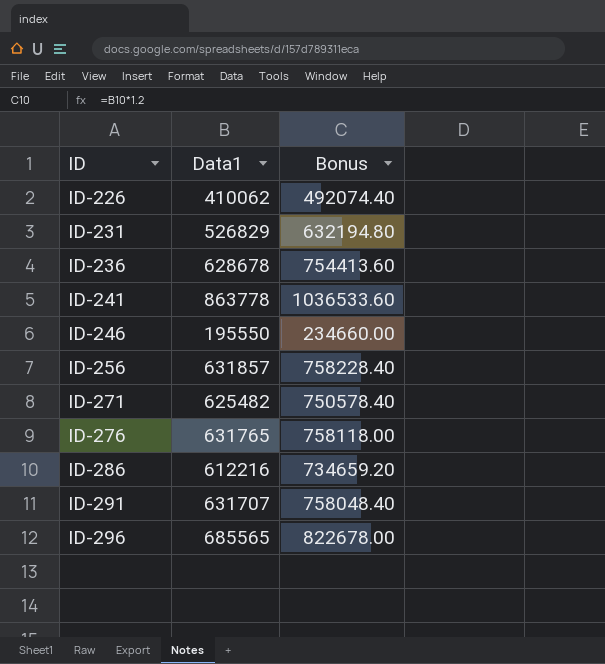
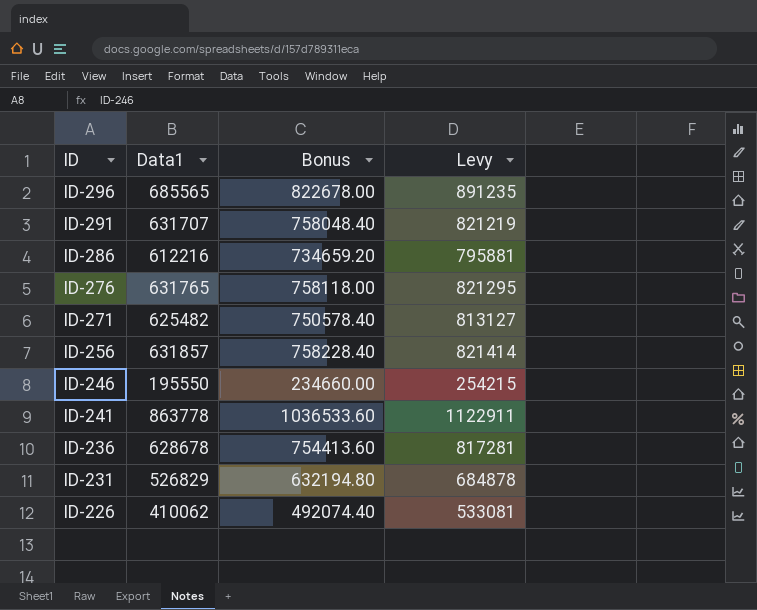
row order: ID ascending -> ID descending
column Levy | formula: none -> [Data1] * 1.3

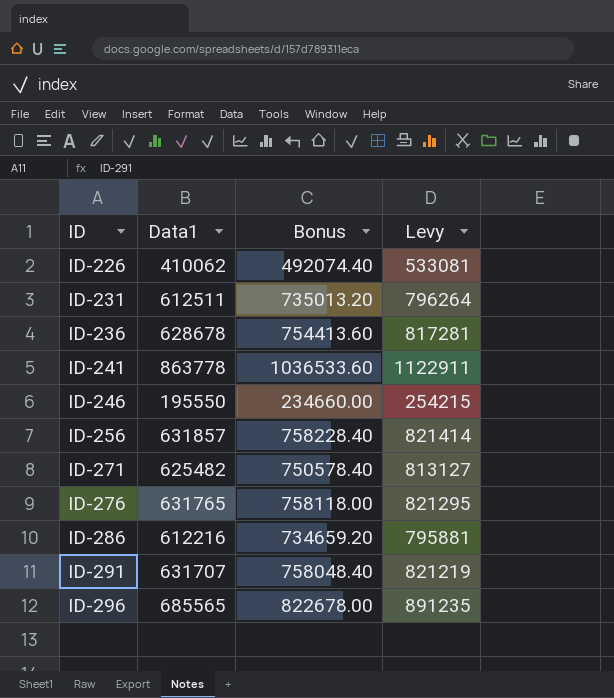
row order: ID descending -> ID ascending
ID-231 | Data1: 526829 -> 612511
ID-231 | Bonus: 632194.80 -> 735013.20
ID-231 | Levy: 684878 -> 796264

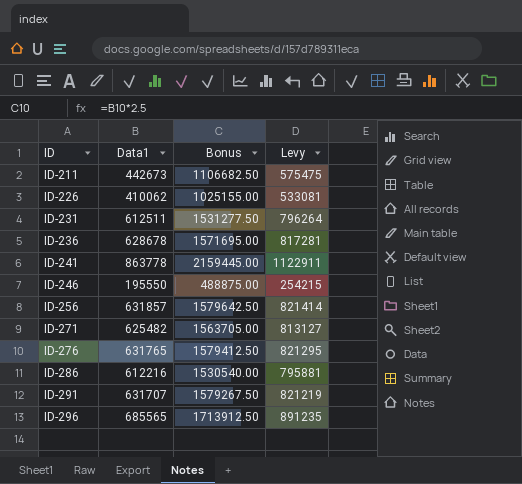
column Bonus | formula: [Data1] * 1.2 -> [Data1] * 2.5
row ID-211: none -> 442673 | 1106682.50 | 575475

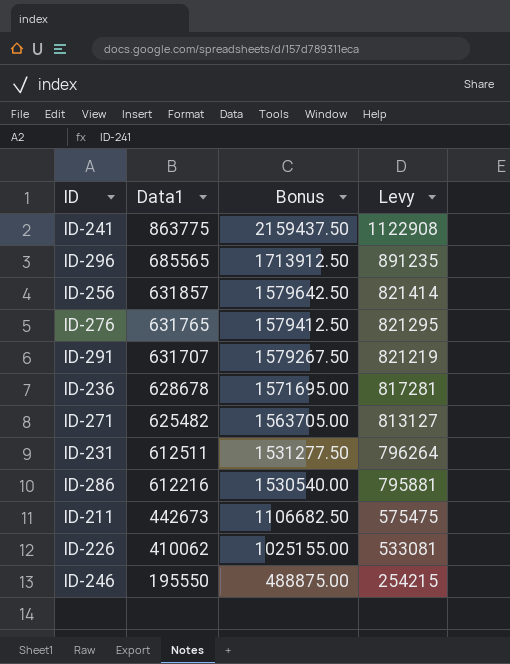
row order: ID ascending -> Data1 descending
ID-241 | Data1: 863778 -> 863775
ID-241 | Bonus: 2159445.00 -> 2159437.50
ID-241 | Levy: 1122911 -> 1122908

